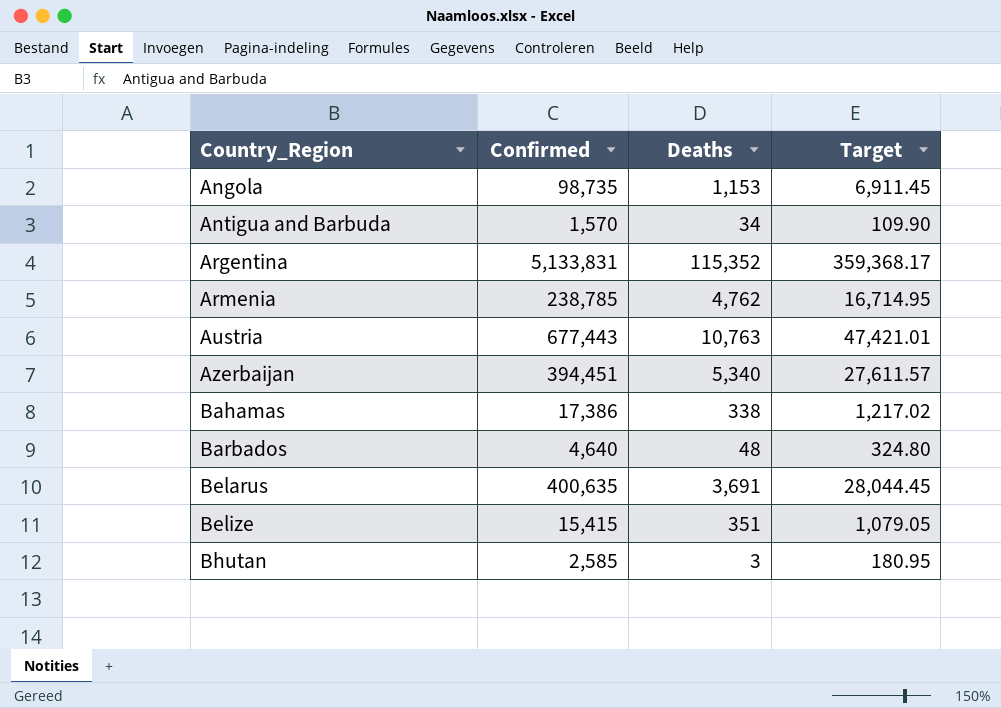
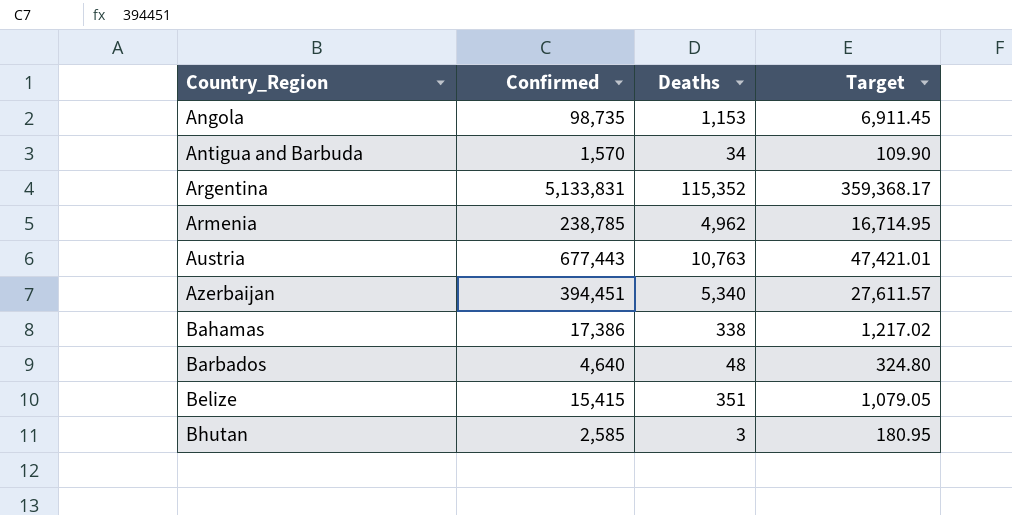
row Belarus: 400,635 | 3,691 | 28,044.45 -> none
Armenia | Deaths: 4,762 -> 4,962

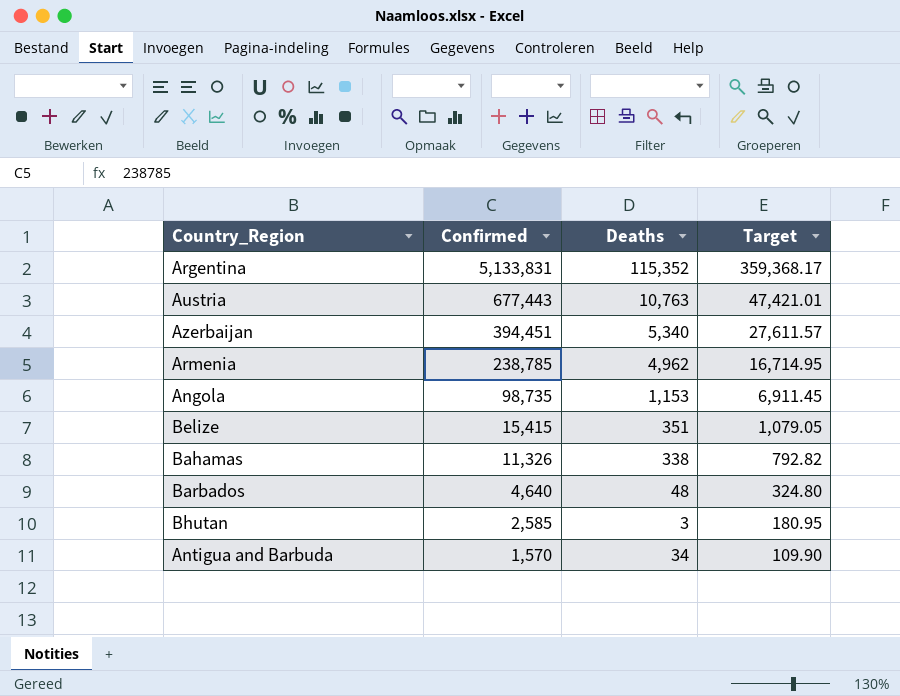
row order: Country_Region ascending -> Confirmed descending
Bahamas | Confirmed: 17,386 -> 11,326
Bahamas | Target: 1,217.02 -> 792.82

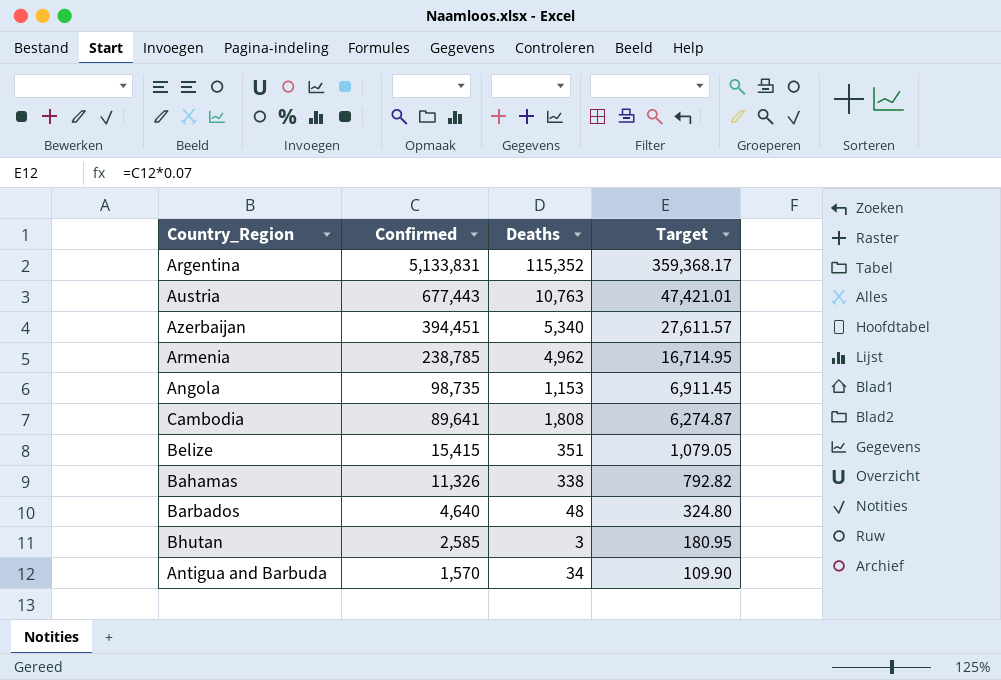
row Cambodia: none -> 89,641 | 1,808 | 6,274.87

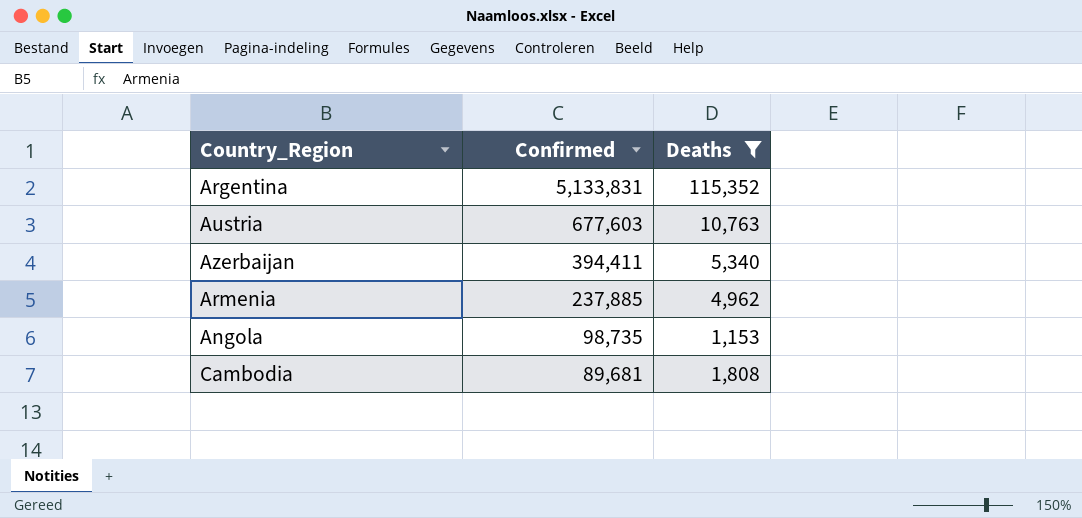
filter: none -> Deaths >= 1,153
column Target | formula: [Confirmed] * 0.07 -> none
Austria | Confirmed: 677,443 -> 677,603
Azerbaijan | Confirmed: 394,451 -> 394,411
Armenia | Confirmed: 238,785 -> 237,885
Cambodia | Confirmed: 89,641 -> 89,681

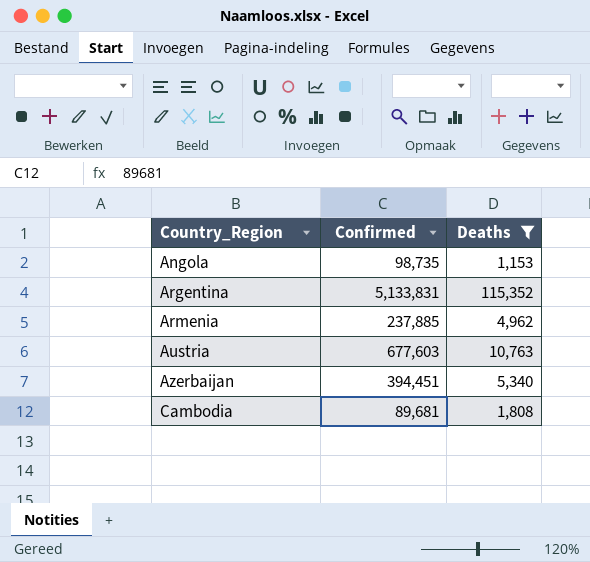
row order: Confirmed descending -> Country_Region ascending
Azerbaijan | Confirmed: 394,411 -> 394,451

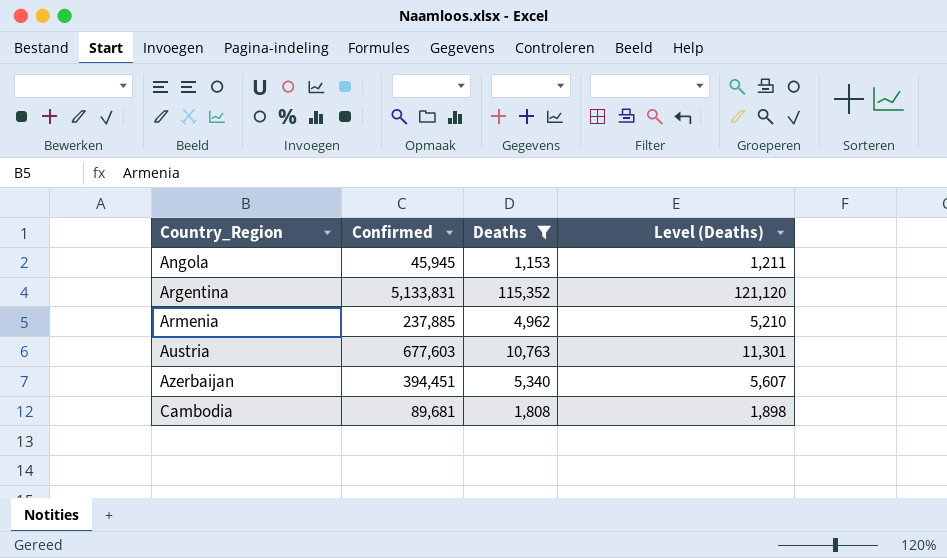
column Level (Deaths) | formula: none -> [Deaths] * 1.05
Angola | Confirmed: 98,735 -> 45,945

